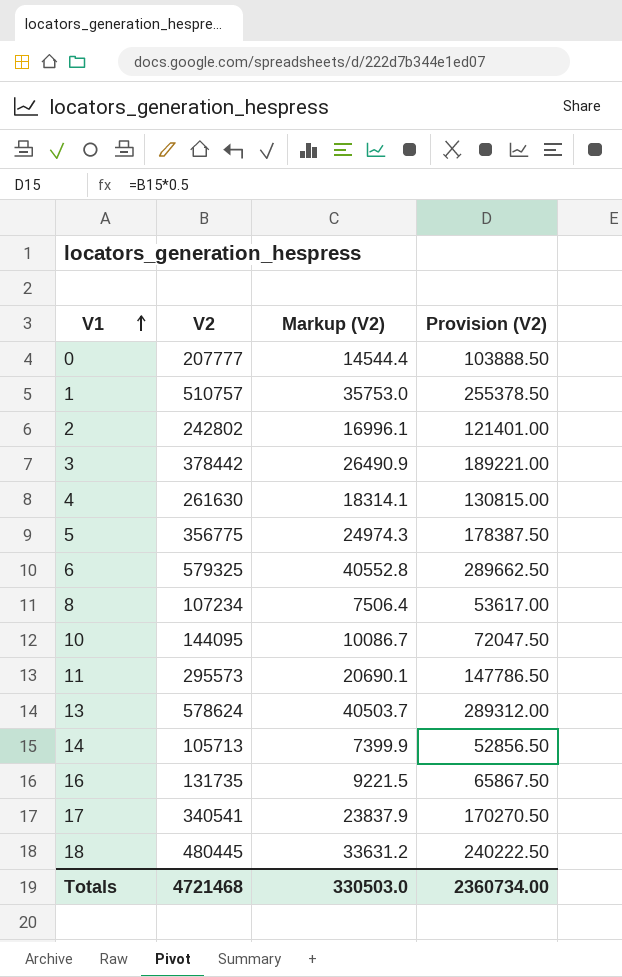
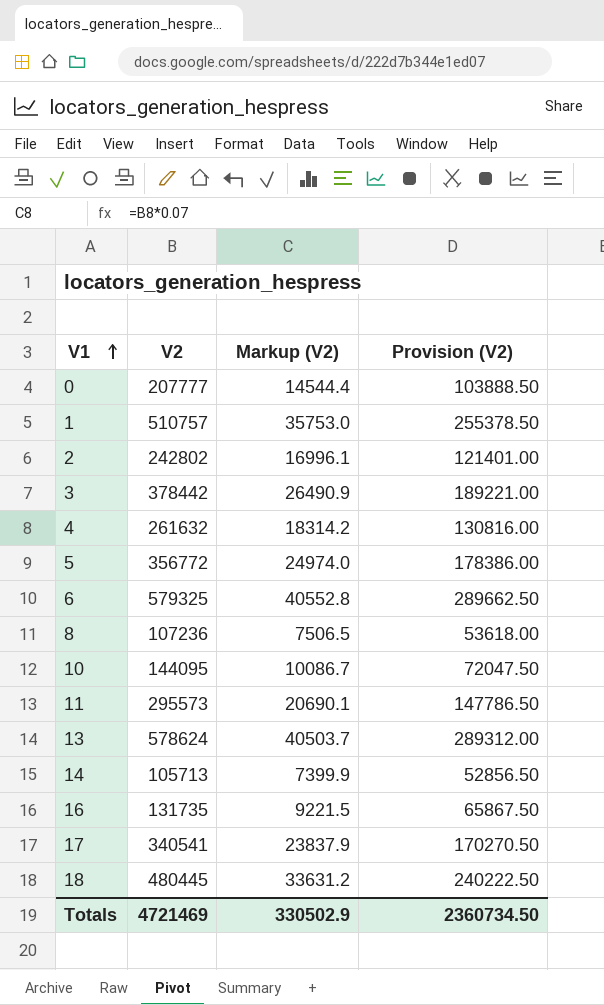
4 | V2: 261630 -> 261632
4 | Markup (V2): 18314.1 -> 18314.2
4 | Provision (V2): 130815.00 -> 130816.00
5 | V2: 356775 -> 356772
5 | Markup (V2): 24974.3 -> 24974.0
5 | Provision (V2): 178387.50 -> 178386.00
8 | V2: 107234 -> 107236
8 | Markup (V2): 7506.4 -> 7506.5
8 | Provision (V2): 53617.00 -> 53618.00
Totals | V2: 4721468 -> 4721469
Totals | Markup (V2): 330503.0 -> 330502.9
Totals | Provision (V2): 2360734.00 -> 2360734.50

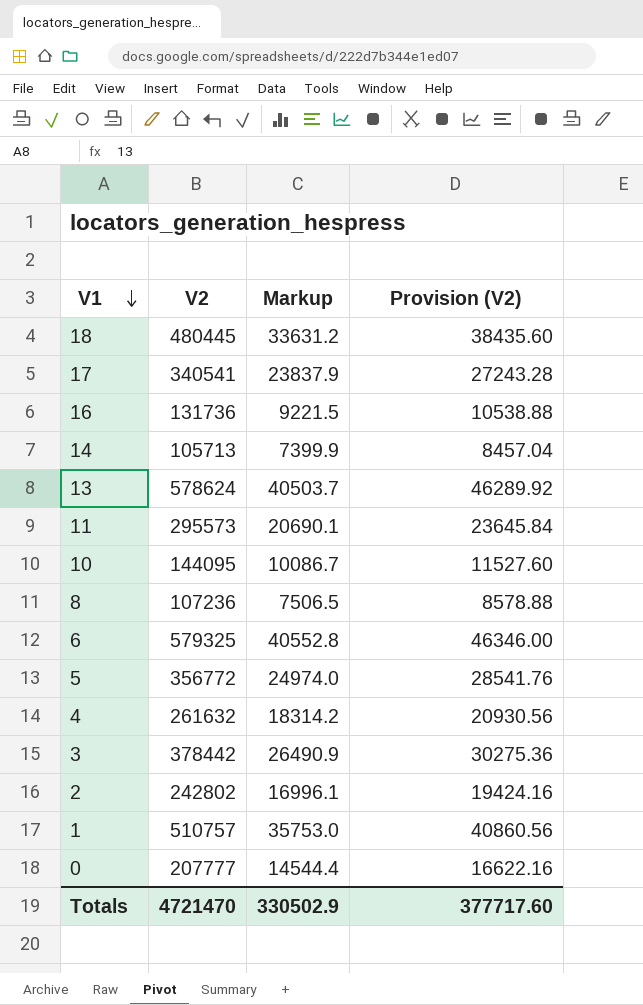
row order: V1 ascending -> V1 descending
column name: Markup (V2) -> Markup
column Provision (V2) | formula: [V2] * 0.5 -> [V2] * 0.08
16 | V2: 131735 -> 131736
Totals | V2: 4721469 -> 4721470
Totals | Provision (V2): 2360734.50 -> 377717.60

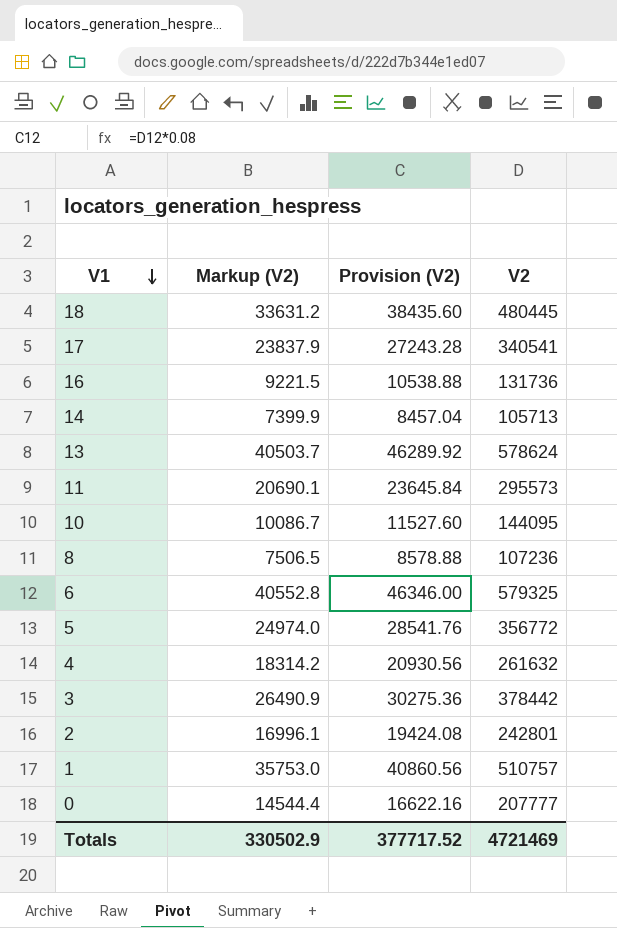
column name: Markup -> Markup (V2)
column V2 | position: 2 -> 4
2 | Provision (V2): 19424.16 -> 19424.08
2 | V2: 242802 -> 242801
Totals | Provision (V2): 377717.60 -> 377717.52
Totals | V2: 4721470 -> 4721469

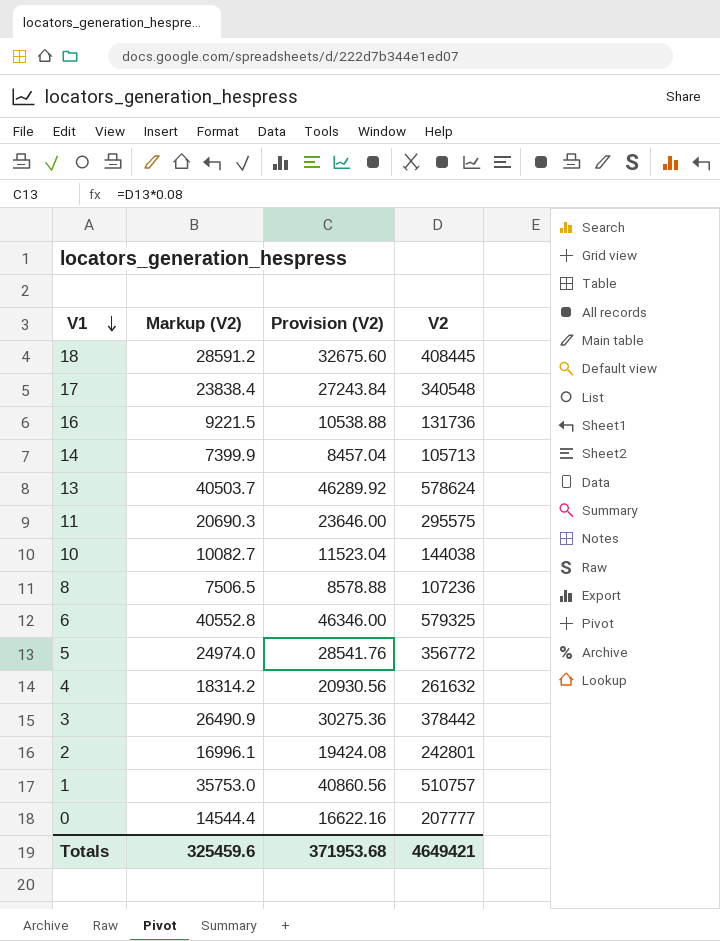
18 | Markup (V2): 33631.2 -> 28591.2
18 | Provision (V2): 38435.60 -> 32675.60
18 | V2: 480445 -> 408445
17 | Markup (V2): 23837.9 -> 23838.4
17 | Provision (V2): 27243.28 -> 27243.84
17 | V2: 340541 -> 340548
11 | Markup (V2): 20690.1 -> 20690.3
11 | Provision (V2): 23645.84 -> 23646.00
11 | V2: 295573 -> 295575
10 | Markup (V2): 10086.7 -> 10082.7
10 | Provision (V2): 11527.60 -> 11523.04
10 | V2: 144095 -> 144038
Totals | Markup (V2): 330502.9 -> 325459.6
Totals | Provision (V2): 377717.52 -> 371953.68
Totals | V2: 4721469 -> 4649421

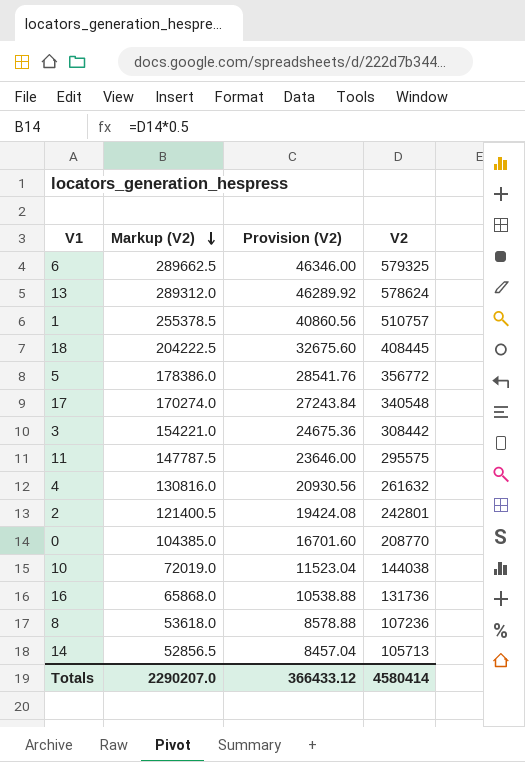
row order: V1 descending -> Markup (V2) descending
column Markup (V2) | formula: [V2] * 0.07 -> [V2] * 0.5
3 | Provision (V2): 30275.36 -> 24675.36
3 | V2: 378442 -> 308442
0 | Provision (V2): 16622.16 -> 16701.60
0 | V2: 207777 -> 208770
Totals | Markup (V2): 325459.6 -> 2290207.0
Totals | Provision (V2): 371953.68 -> 366433.12
Totals | V2: 4649421 -> 4580414

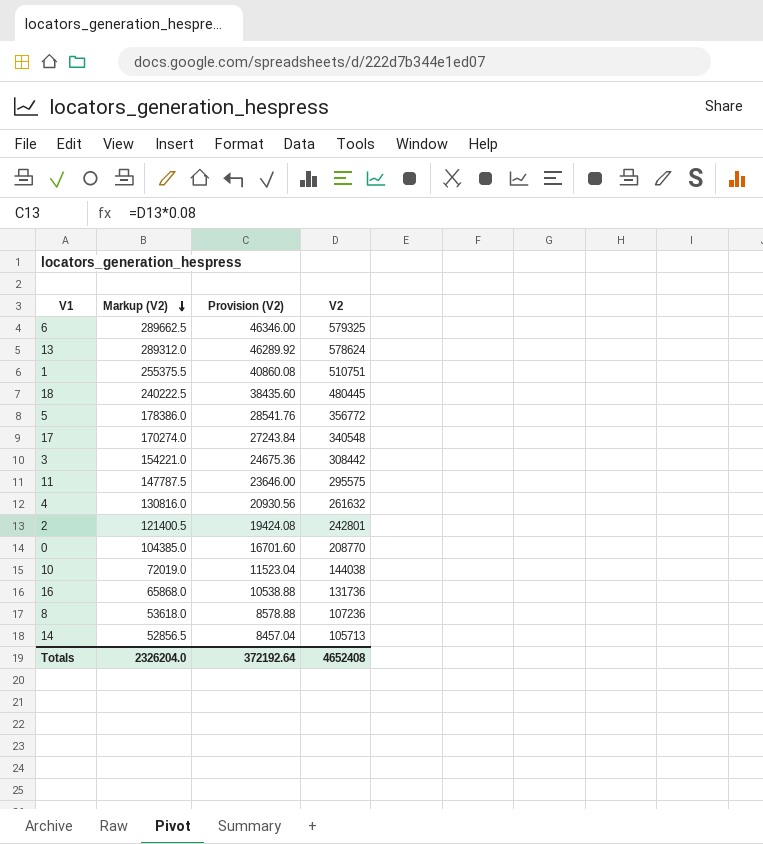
1 | Markup (V2): 255378.5 -> 255375.5
1 | Provision (V2): 40860.56 -> 40860.08
1 | V2: 510757 -> 510751
18 | Markup (V2): 204222.5 -> 240222.5
18 | Provision (V2): 32675.60 -> 38435.60
18 | V2: 408445 -> 480445
Totals | Markup (V2): 2290207.0 -> 2326204.0
Totals | Provision (V2): 366433.12 -> 372192.64
Totals | V2: 4580414 -> 4652408

